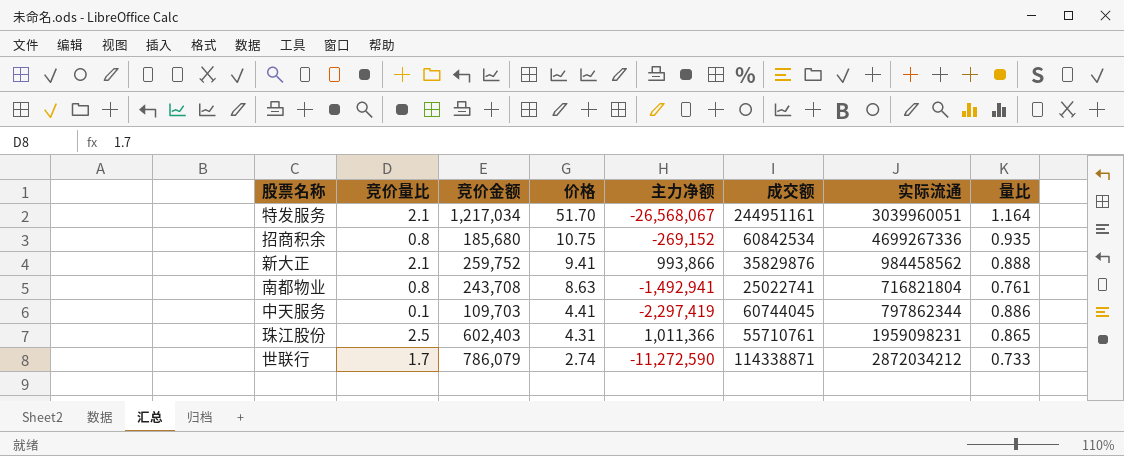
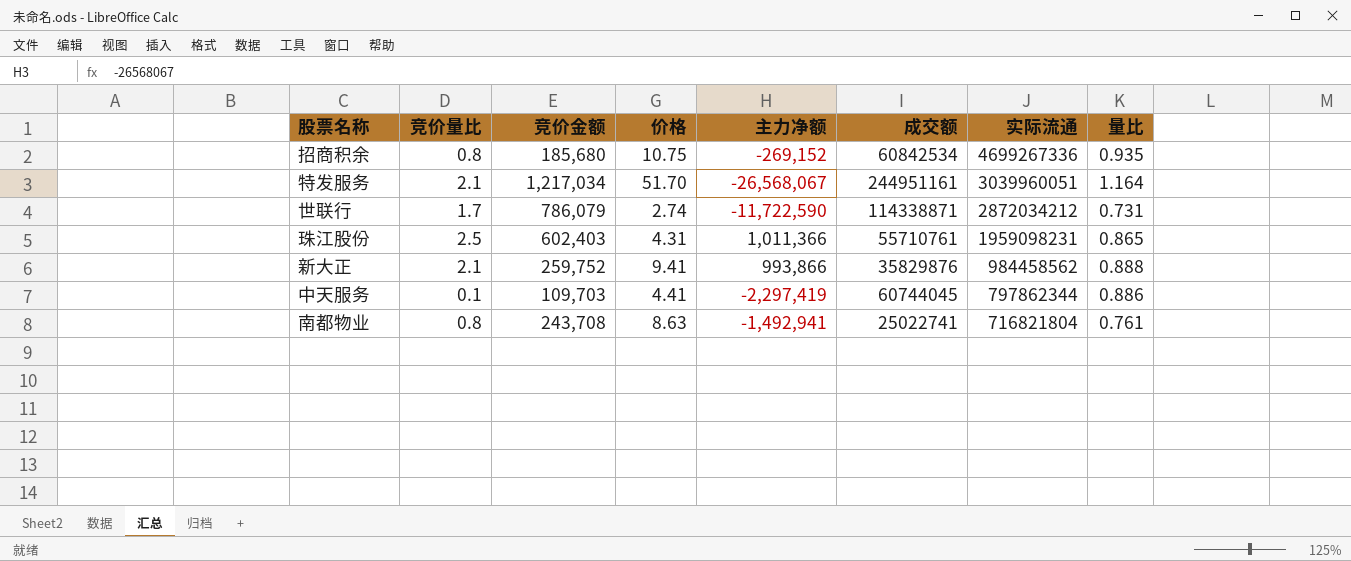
row order: 价格 descending -> 实际流通 descending
世联行 | 主力净额: -11,272,590 -> -11,722,590
世联行 | 量比: 0.733 -> 0.731

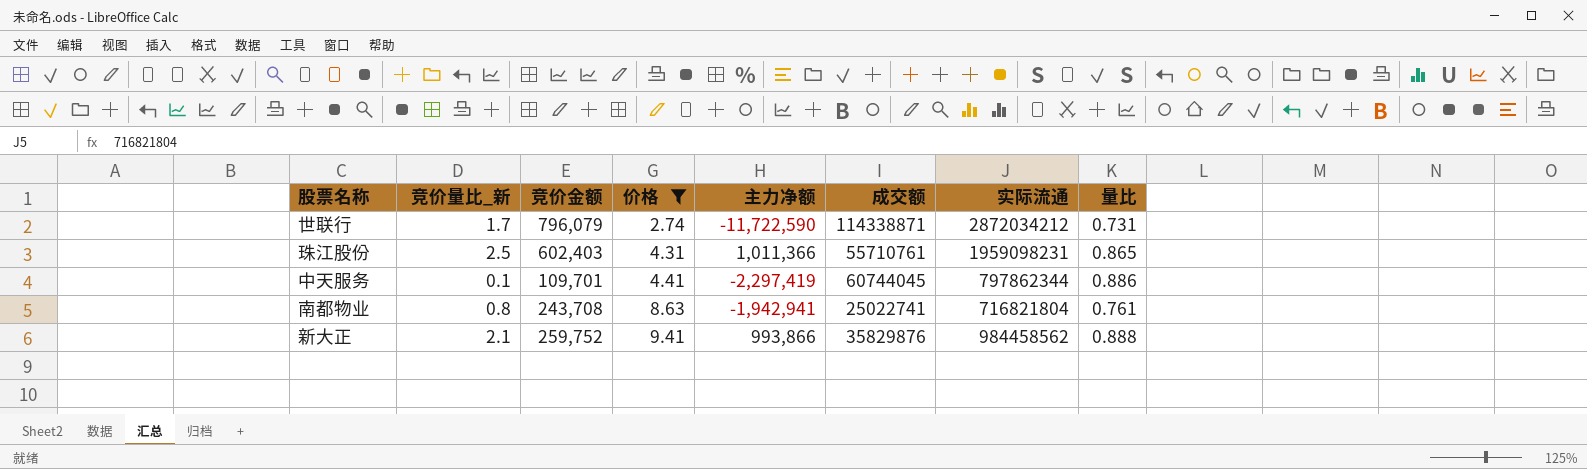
filter: none -> 价格 <= 9.41
row order: 实际流通 descending -> 价格 ascending
column name: 竞价量比 -> 竞价量比_新
世联行 | 竞价金额: 786,079 -> 796,079
中天服务 | 竞价金额: 109,703 -> 109,701
南都物业 | 主力净额: -1,492,941 -> -1,942,941

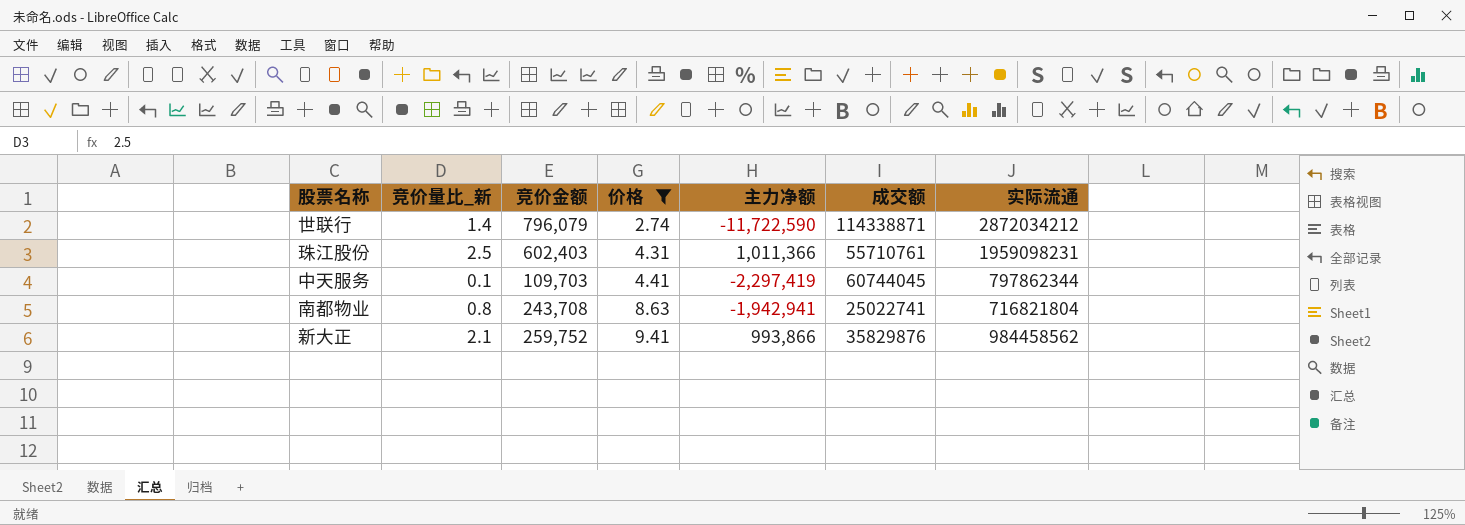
column 量比 | position: 8 -> none
世联行 | 竞价量比_新: 1.7 -> 1.4
中天服务 | 竞价金额: 109,701 -> 109,703

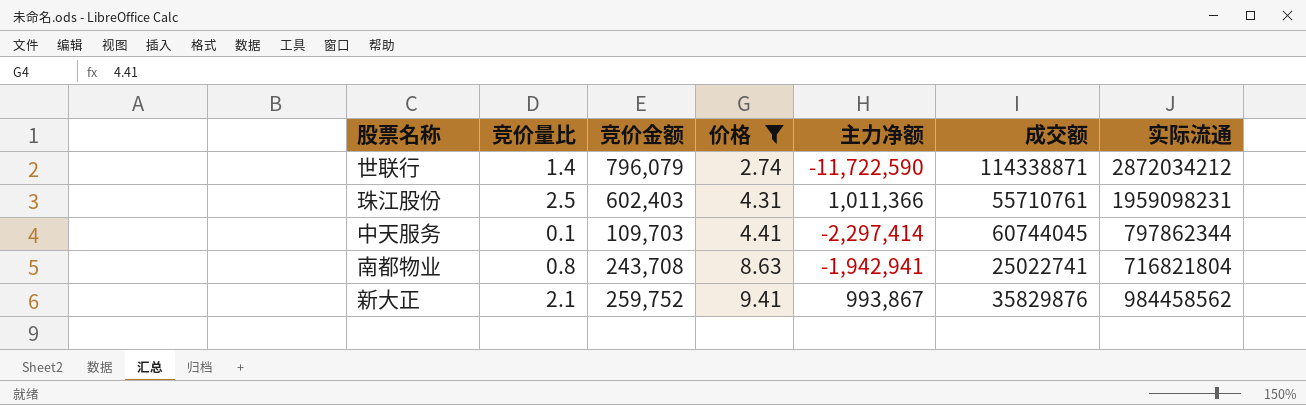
column name: 竞价量比_新 -> 竞价量比
中天服务 | 主力净额: -2,297,419 -> -2,297,414
新大正 | 主力净额: 993,866 -> 993,867

